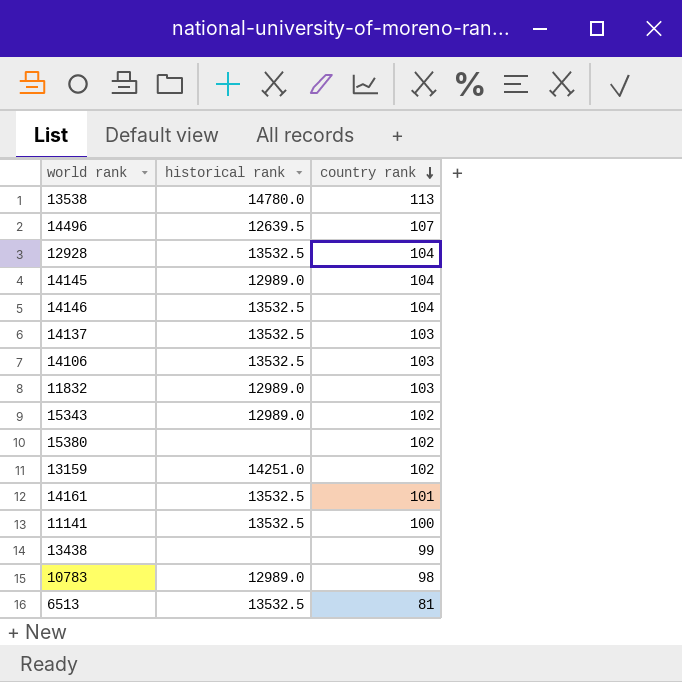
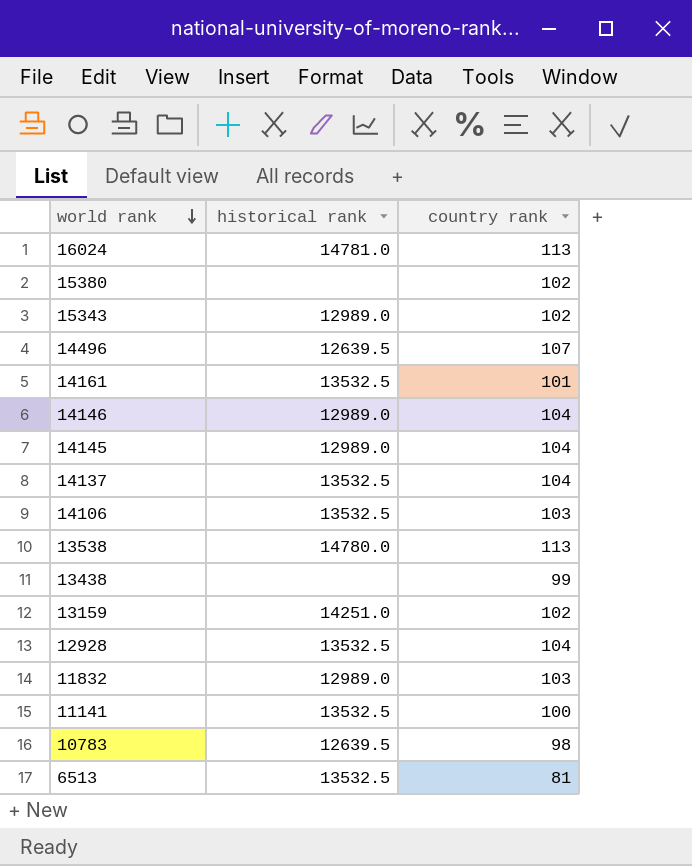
row order: country rank descending -> world rank descending
row 16024: none -> 14781.0 | 113
14146 | historical rank: 13532.5 -> 12989.0
14137 | country rank: 103 -> 104
10783 | historical rank: 12989.0 -> 12639.5

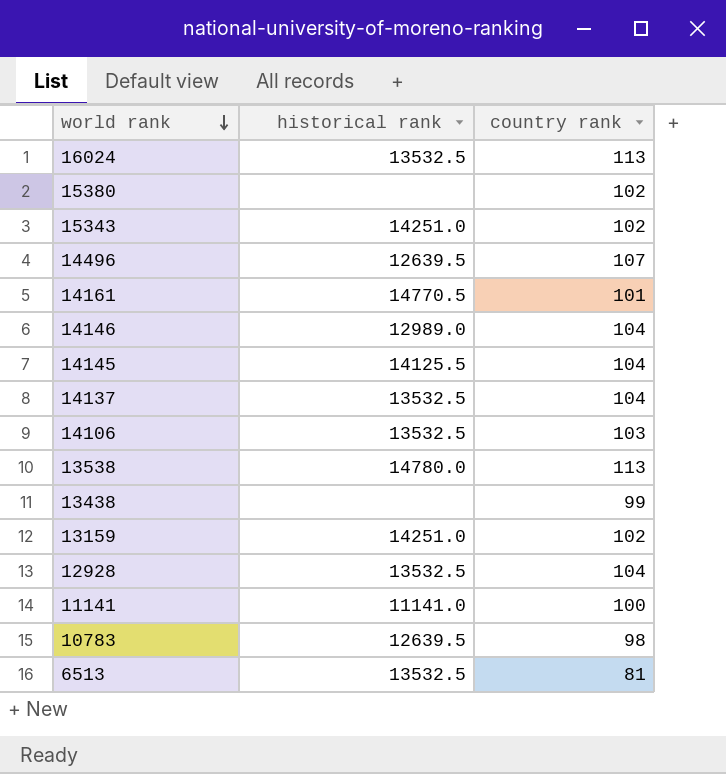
row 11832: 12989.0 | 103 -> none
16024 | historical rank: 14781.0 -> 13532.5
15343 | historical rank: 12989.0 -> 14251.0
14161 | historical rank: 13532.5 -> 14770.5
14145 | historical rank: 12989.0 -> 14125.5
11141 | historical rank: 13532.5 -> 11141.0

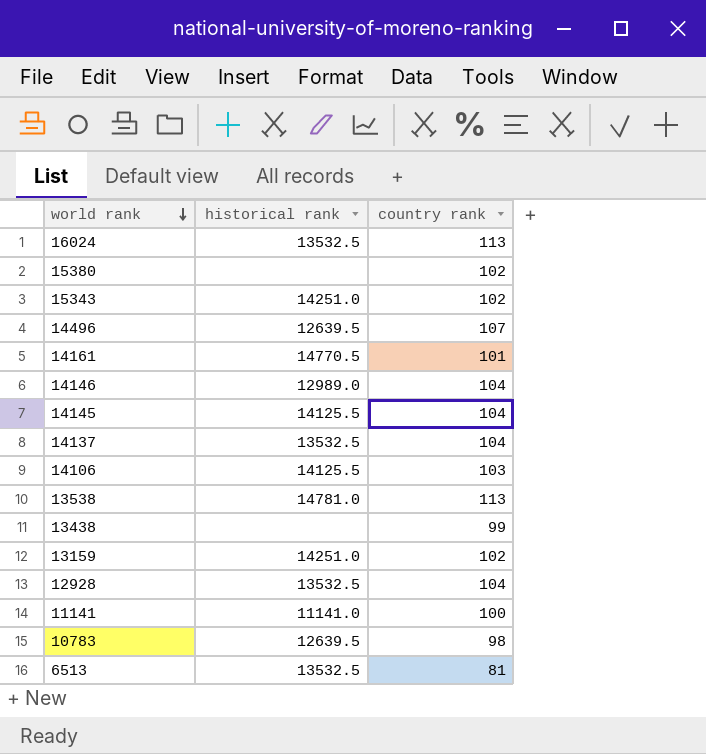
14106 | historical rank: 13532.5 -> 14125.5
13538 | historical rank: 14780.0 -> 14781.0

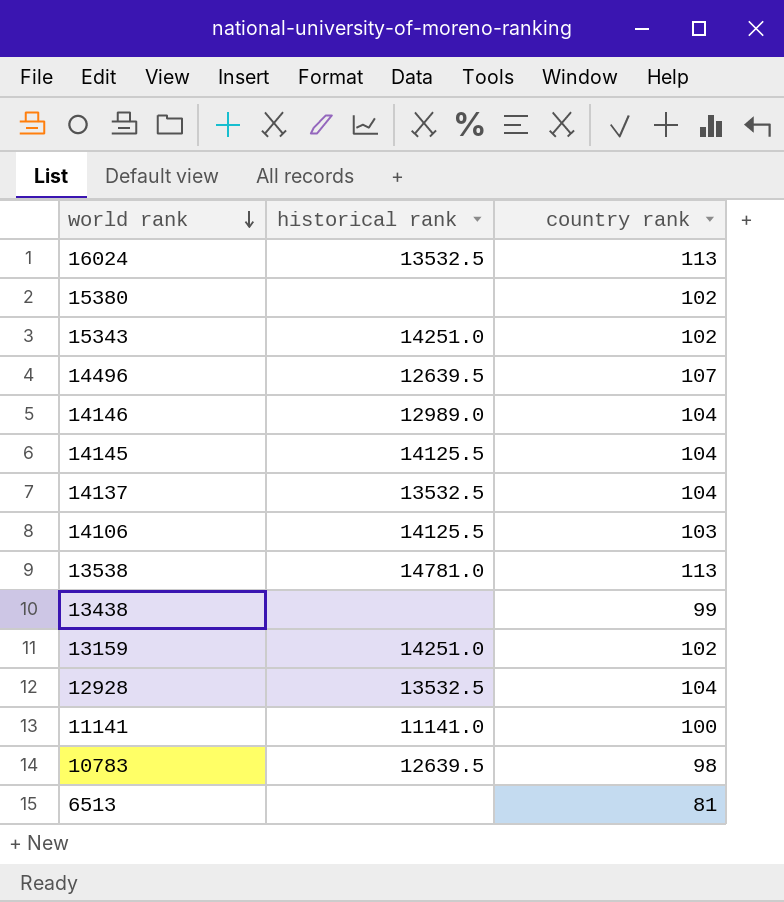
row 14161: 14770.5 | 101 -> none
6513 | historical rank: 13532.5 -> none

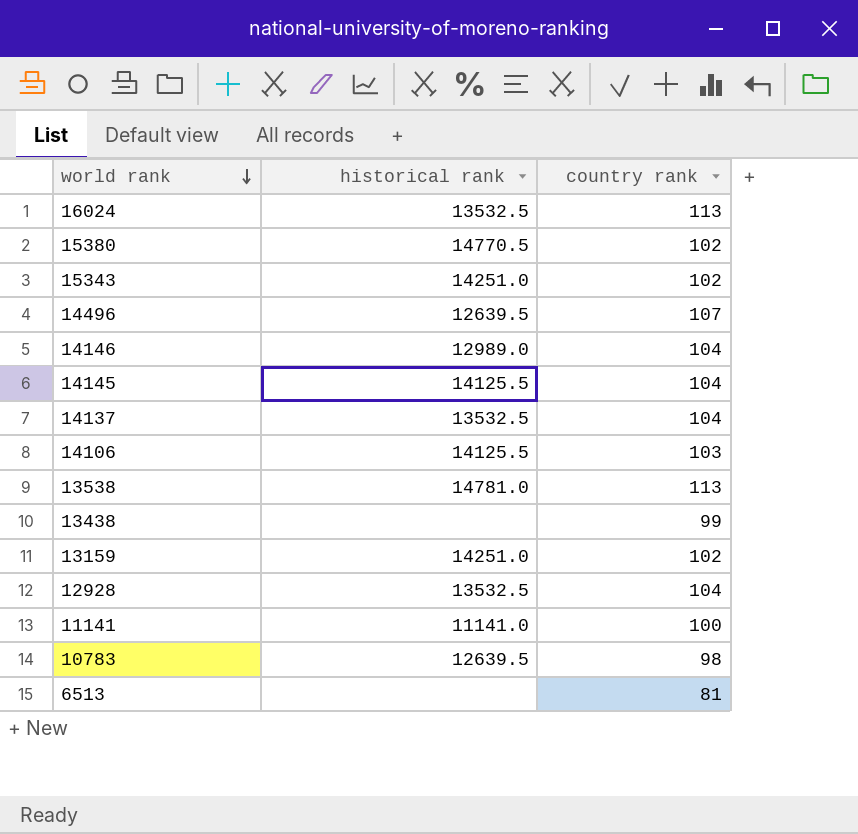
15380 | historical rank: none -> 14770.5

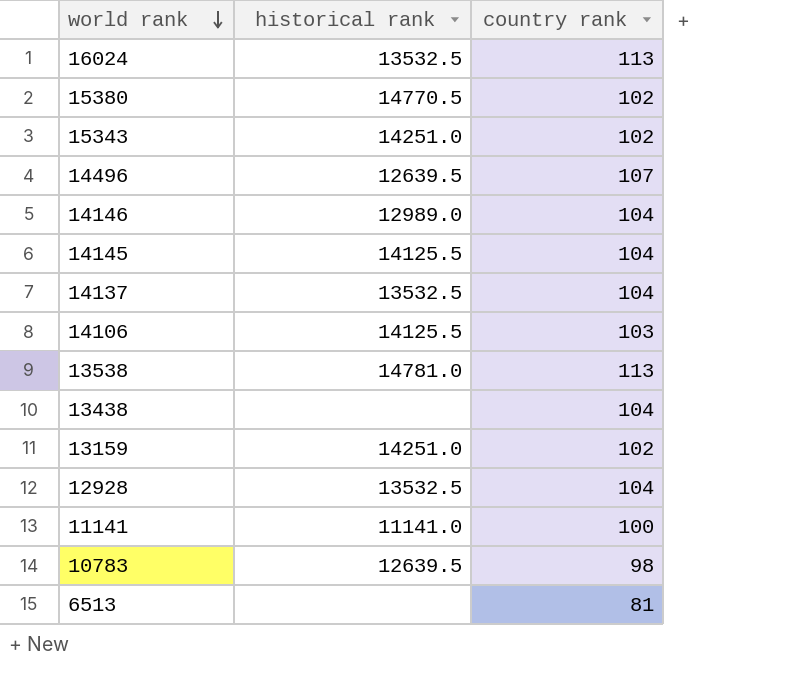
13438 | country rank: 99 -> 104

